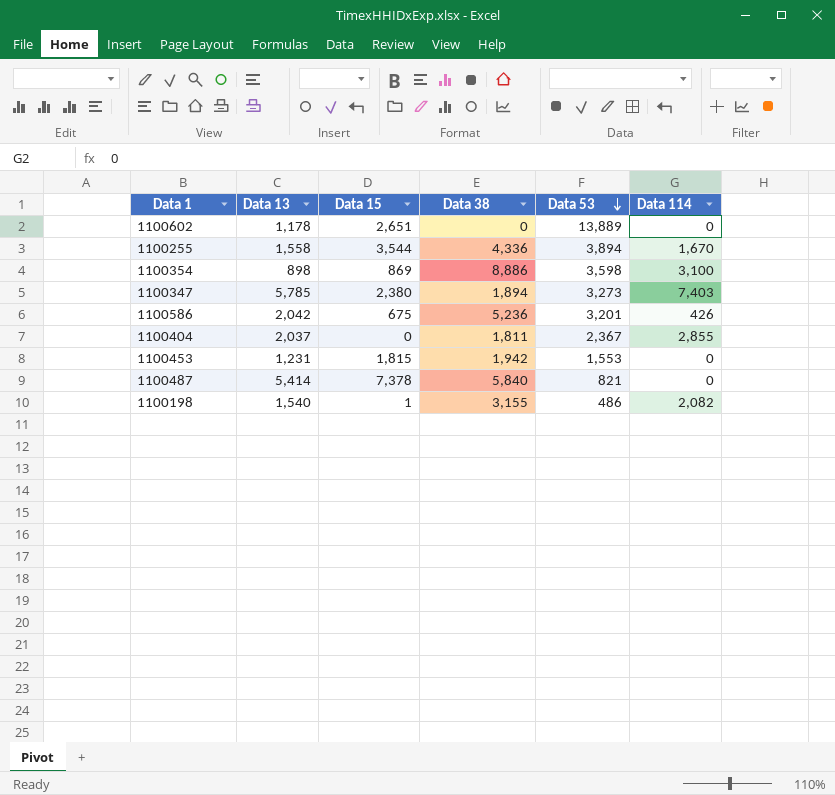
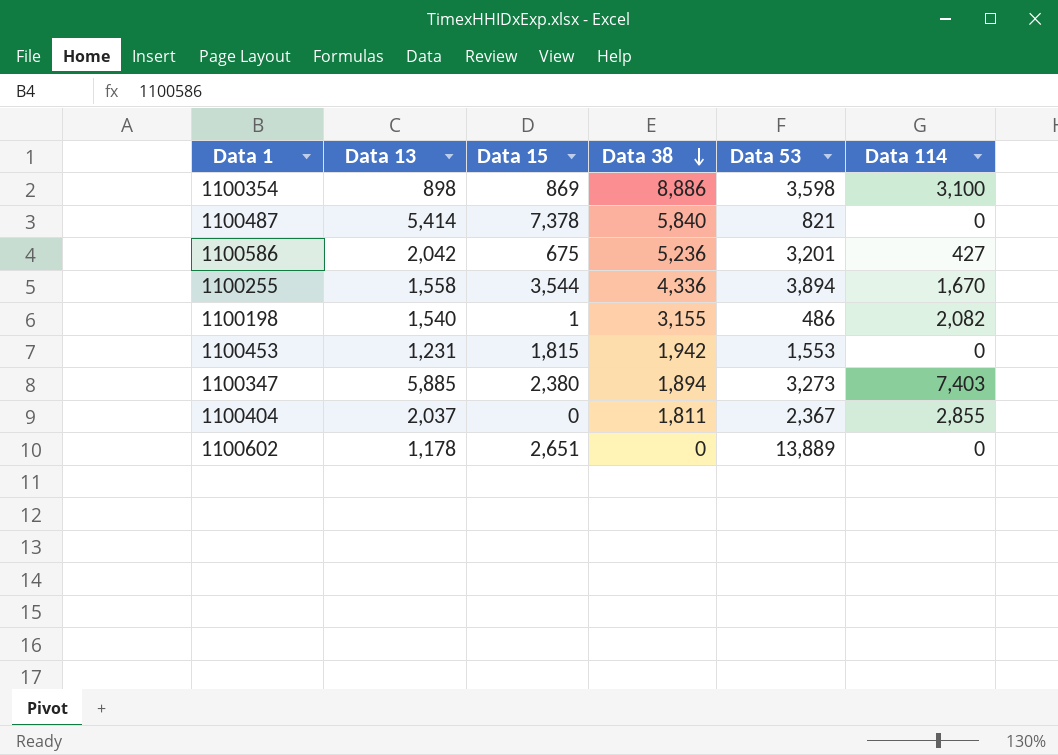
row order: Data 53 descending -> Data 38 descending
1100586 | Data 114: 426 -> 427
1100347 | Data 13: 5,785 -> 5,885

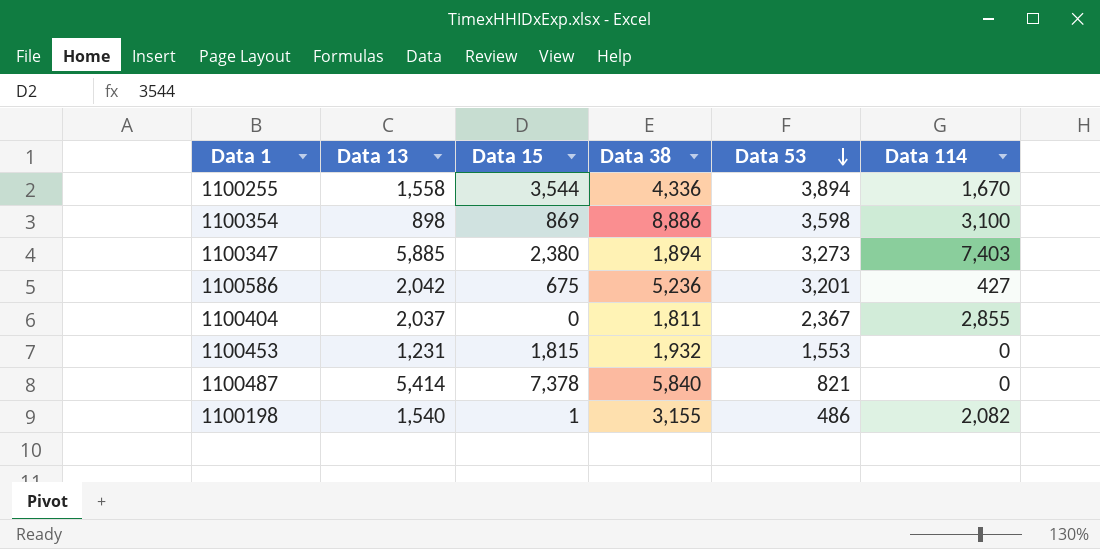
row order: Data 38 descending -> Data 53 descending
row 1100602: 1,178 | 2,651 | 0 | 13,889 | 0 -> none
1100453 | Data 38: 1,942 -> 1,932

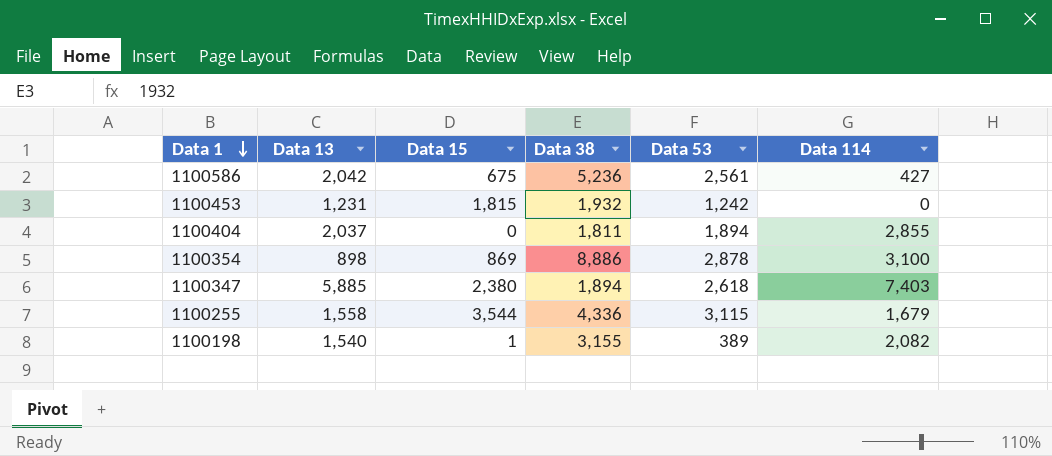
row order: Data 53 descending -> Data 1 descending
row 1100487: 5,414 | 7,378 | 5,840 | 821 | 0 -> none
1100586 | Data 53: 3,201 -> 2,561
1100453 | Data 53: 1,553 -> 1,242
1100404 | Data 53: 2,367 -> 1,894
1100354 | Data 53: 3,598 -> 2,878
1100347 | Data 53: 3,273 -> 2,618
1100255 | Data 53: 3,894 -> 3,115
1100255 | Data 114: 1,670 -> 1,679
1100198 | Data 53: 486 -> 389

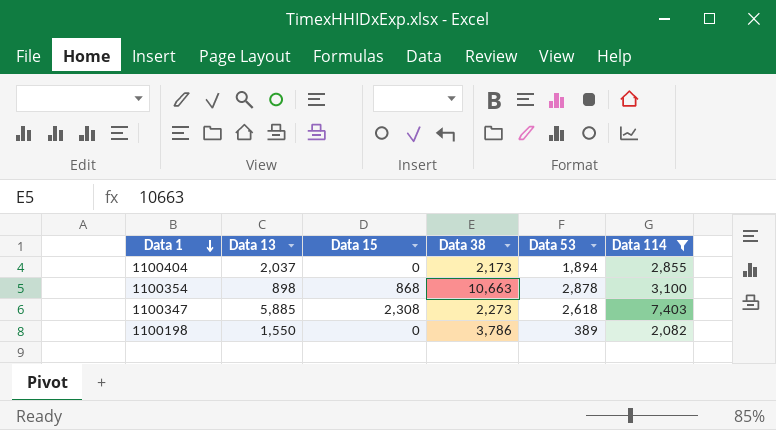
filter: none -> Data 114 >= 2,082
1100404 | Data 38: 1,811 -> 2,173
1100354 | Data 15: 869 -> 868
1100354 | Data 38: 8,886 -> 10,663
1100347 | Data 15: 2,380 -> 2,308
1100347 | Data 38: 1,894 -> 2,273
1100198 | Data 13: 1,540 -> 1,550
1100198 | Data 15: 1 -> 0
1100198 | Data 38: 3,155 -> 3,786

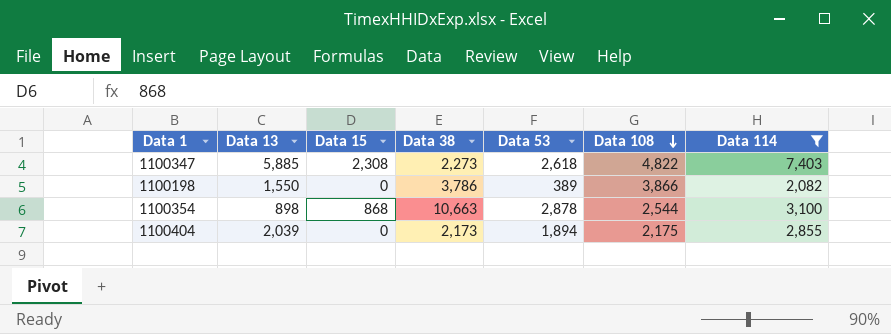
row order: Data 1 descending -> Data 108 descending
column Data 108 | position: none -> 6
1100404 | Data 13: 2,037 -> 2,039

